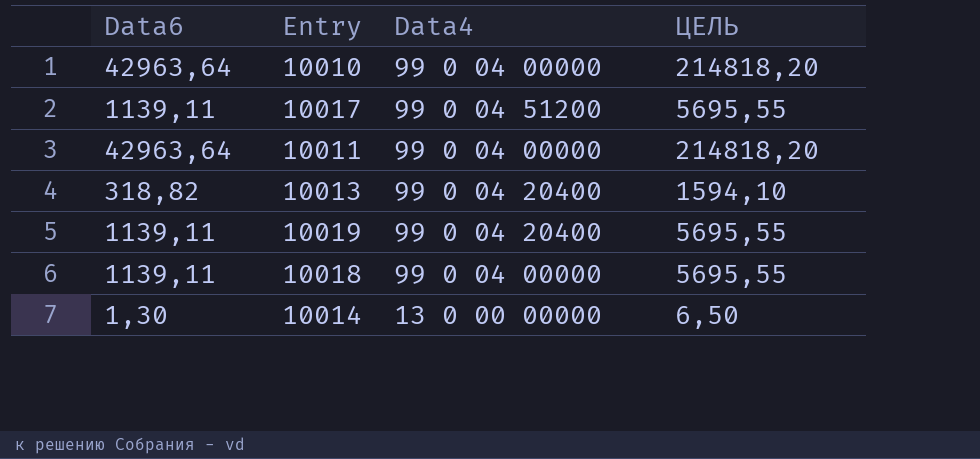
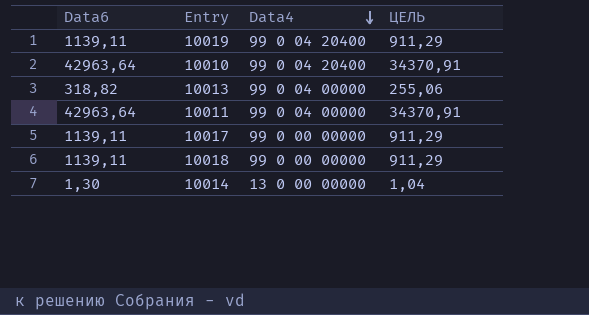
row order: none -> Data4 descending
column ЦЕЛЬ | formula: [Data6] * 5 -> [Data6] * 0,8
10010 | Data4: 99 0 04 00000 -> 99 0 04 20400
10013 | Data4: 99 0 04 20400 -> 99 0 04 00000
10017 | Data4: 99 0 04 51200 -> 99 0 00 00000
10018 | Data4: 99 0 04 00000 -> 99 0 00 00000

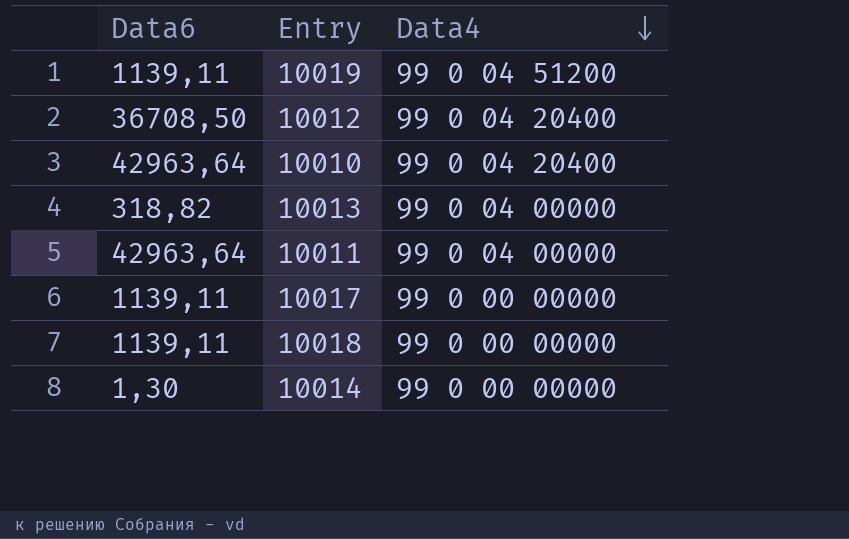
column ЦЕЛЬ | formula: [Data6] * 0,8 -> none
10019 | Data4: 99 0 04 20400 -> 99 0 04 51200
row 10012: none -> 36708,50 | 99 0 04 20400
10014 | Data4: 13 0 00 00000 -> 99 0 00 00000

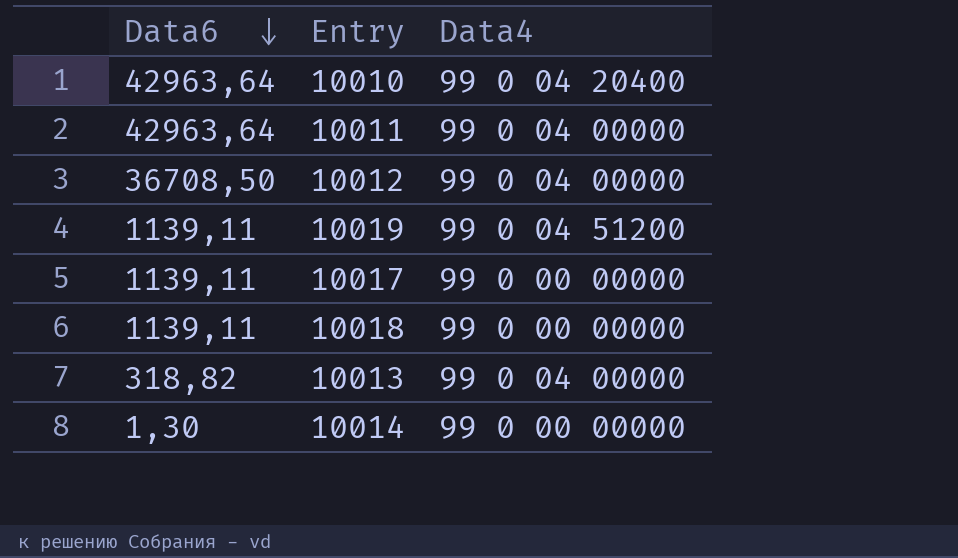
row order: Data4 descending -> Data6 descending
10012 | Data4: 99 0 04 20400 -> 99 0 04 00000

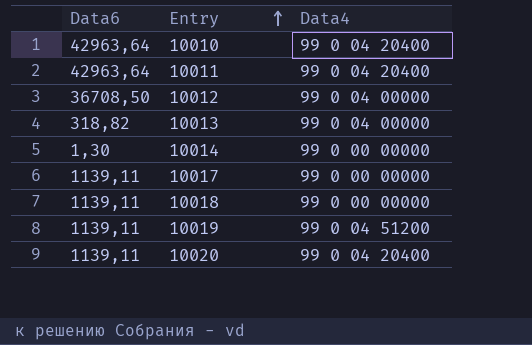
row order: Data6 descending -> Entry ascending
10011 | Data4: 99 0 04 00000 -> 99 0 04 20400
row 10020: none -> 1139,11 | 99 0 04 20400

